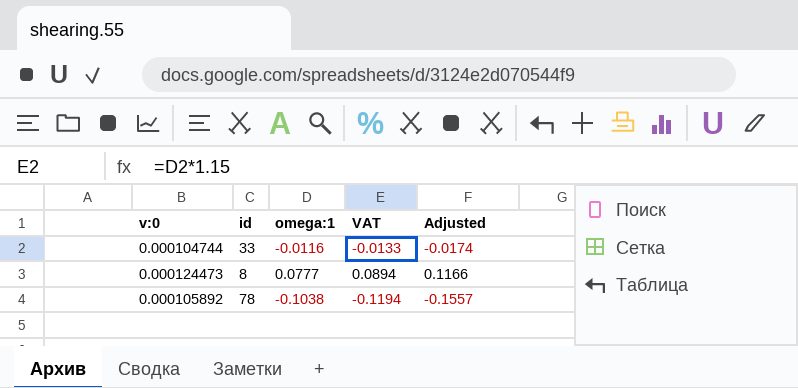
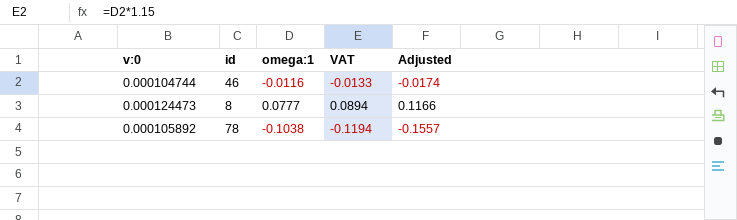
0.000104744 | id: 33 -> 46

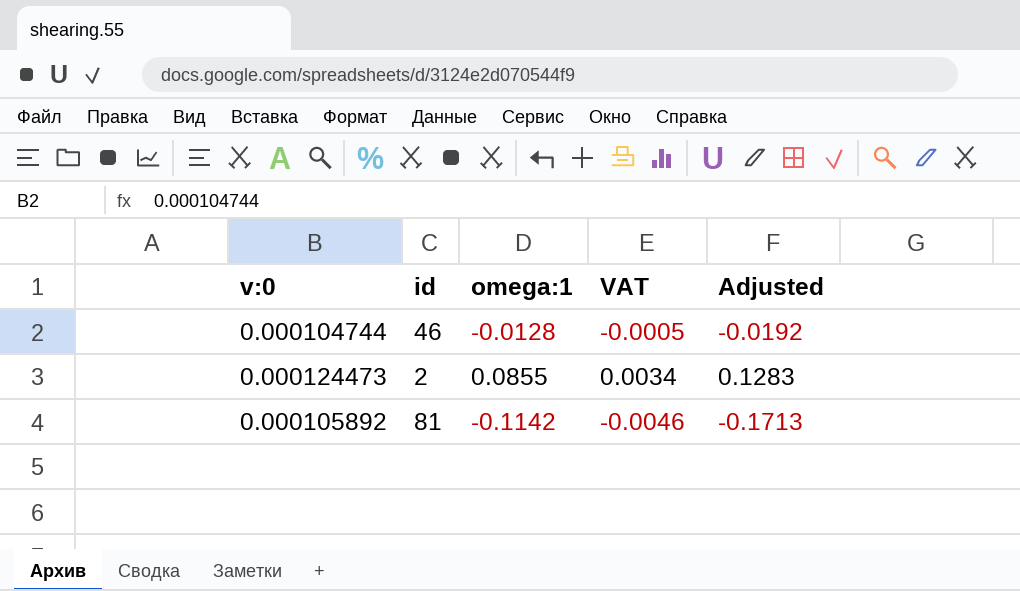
column VAT | formula: [omega:1] * 1.15 -> [omega:1] * 0.04
0.000104744 | omega:1: -0.0116 -> -0.0128
0.000104744 | Adjusted: -0.0174 -> -0.0192
0.000124473 | id: 8 -> 2
0.000124473 | omega:1: 0.0777 -> 0.0855
0.000124473 | Adjusted: 0.1166 -> 0.1283
0.000105892 | id: 78 -> 81
0.000105892 | omega:1: -0.1038 -> -0.1142
0.000105892 | Adjusted: -0.1557 -> -0.1713

